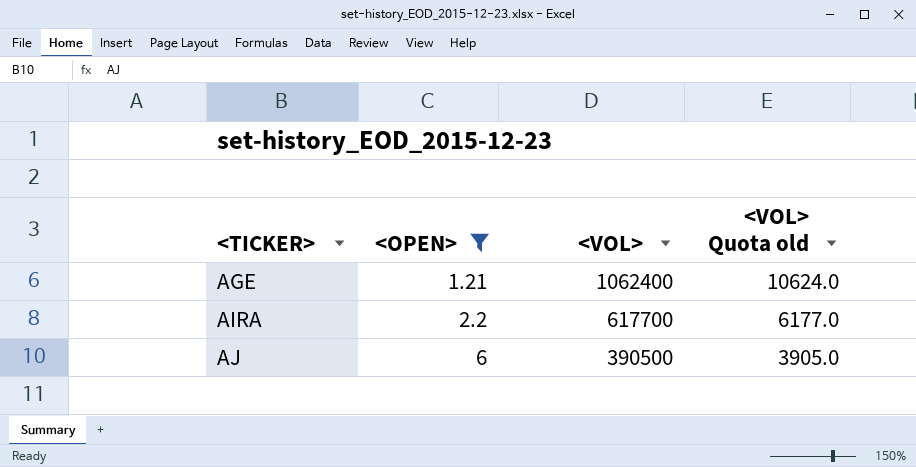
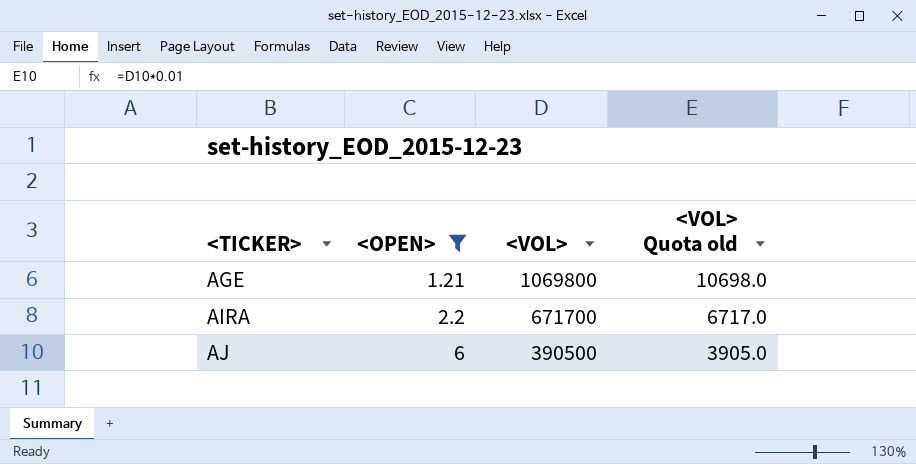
AGE | <VOL>: 1062400 -> 1069800
AGE | <VOL> Quota old: 10624.0 -> 10698.0
AIRA | <VOL>: 617700 -> 671700
AIRA | <VOL> Quota old: 6177.0 -> 6717.0

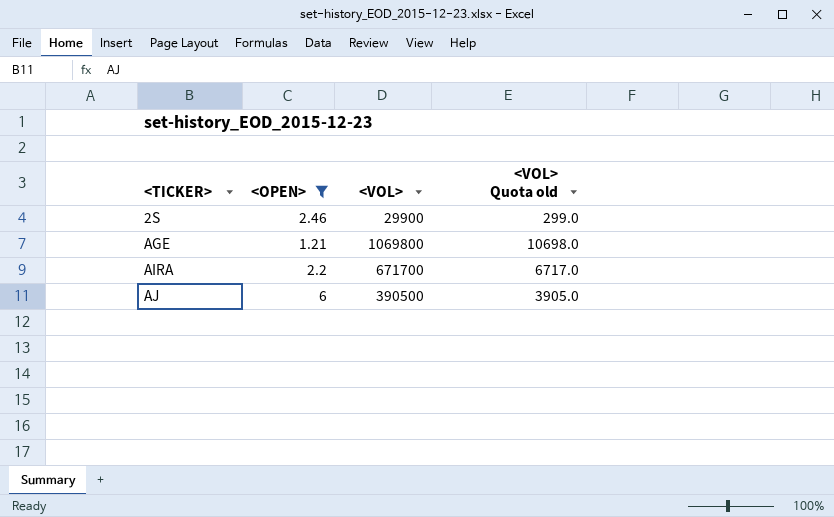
row 2S: none -> 2.46 | 29900 | 299.0

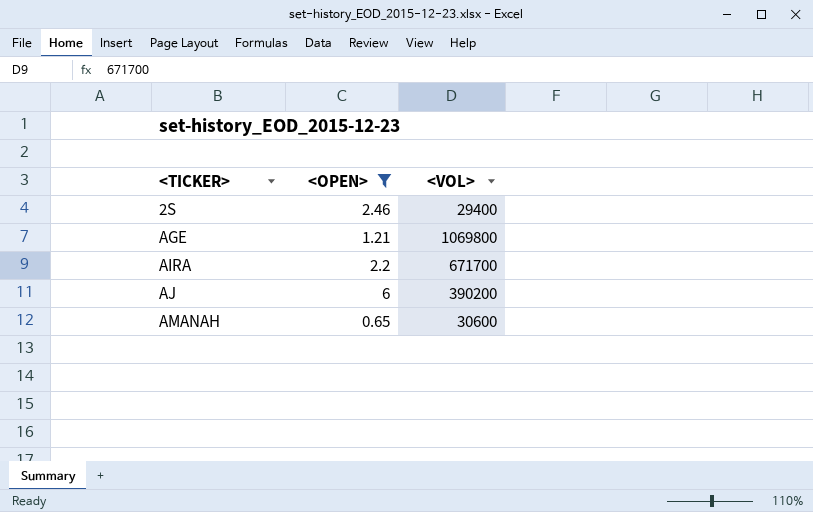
column <VOL> Quota old | formula: [<VOL>] * 0.01 -> none
2S | <VOL>: 29900 -> 29400
AJ | <VOL>: 390500 -> 390200
row AMANAH: none -> 0.65 | 30600

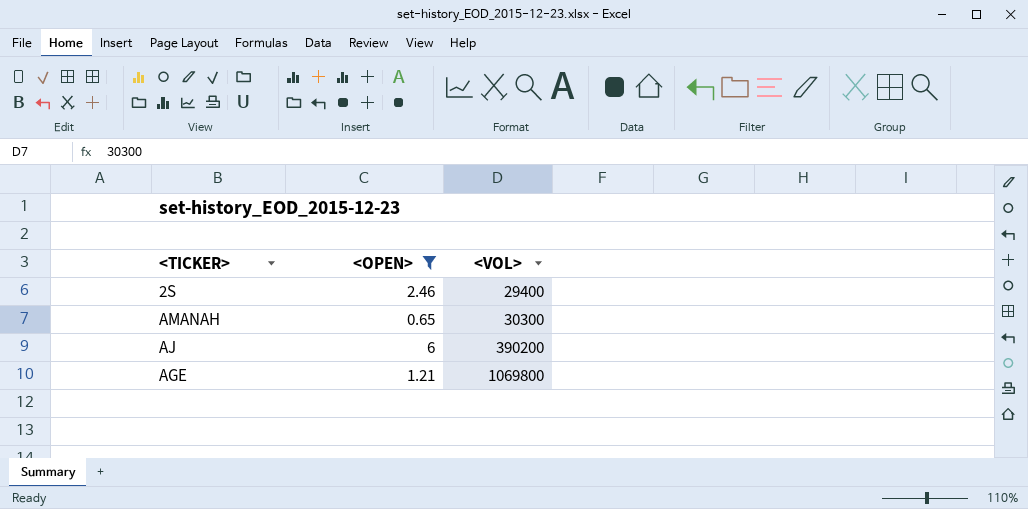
row order: <TICKER> ascending -> <VOL> ascending
row AIRA: 2.2 | 671700 -> none
AMANAH | <VOL>: 30600 -> 30300

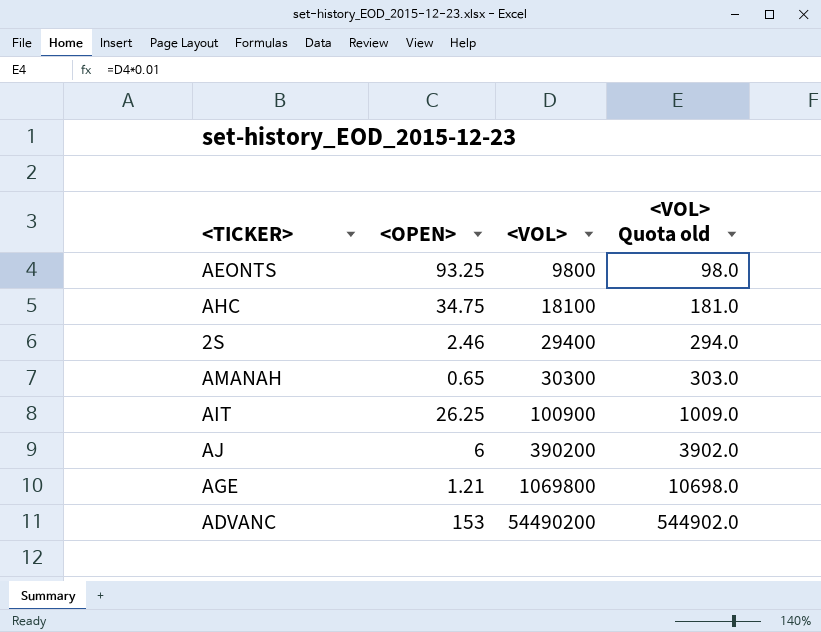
filter: <OPEN> <= 6 -> none
column <VOL> Quota old | formula: none -> [<VOL>] * 0.01

